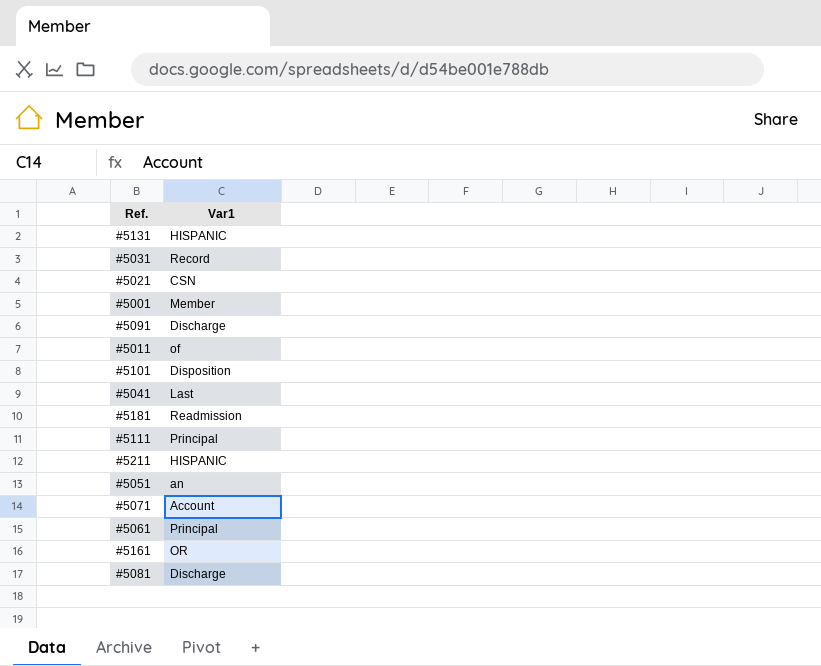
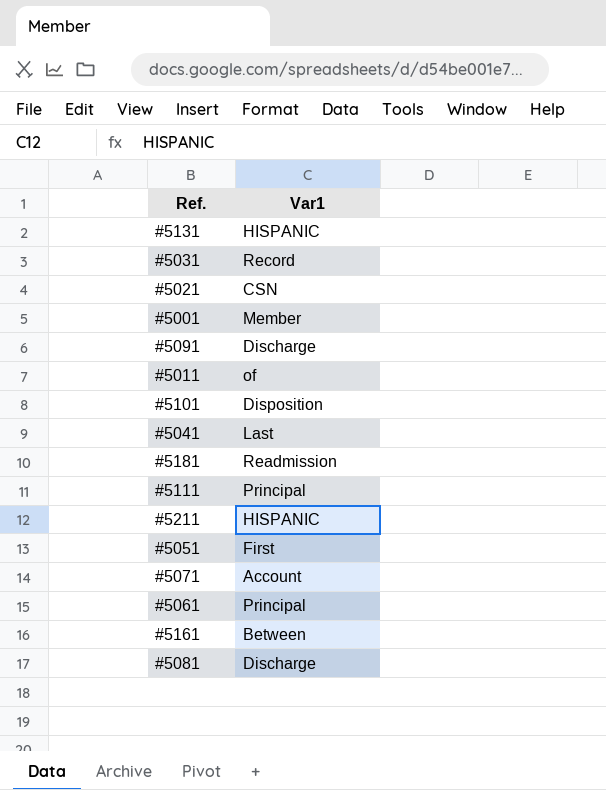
#5051 | Var1: an -> First
#5161 | Var1: OR -> Between

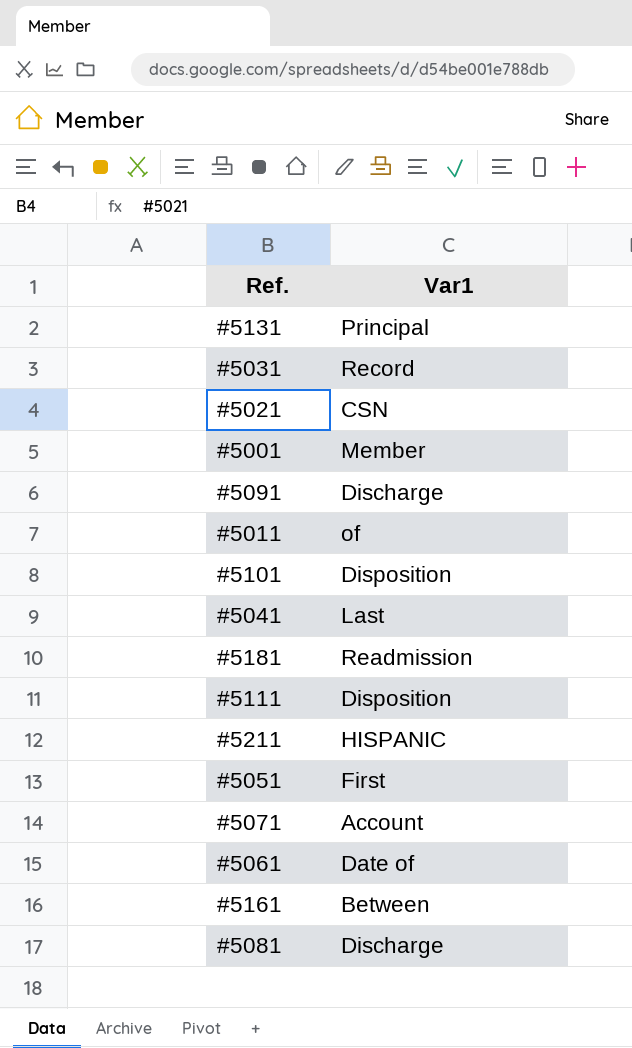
#5131 | Var1: HISPANIC -> Principal
#5111 | Var1: Principal -> Disposition
#5061 | Var1: Principal -> Date of

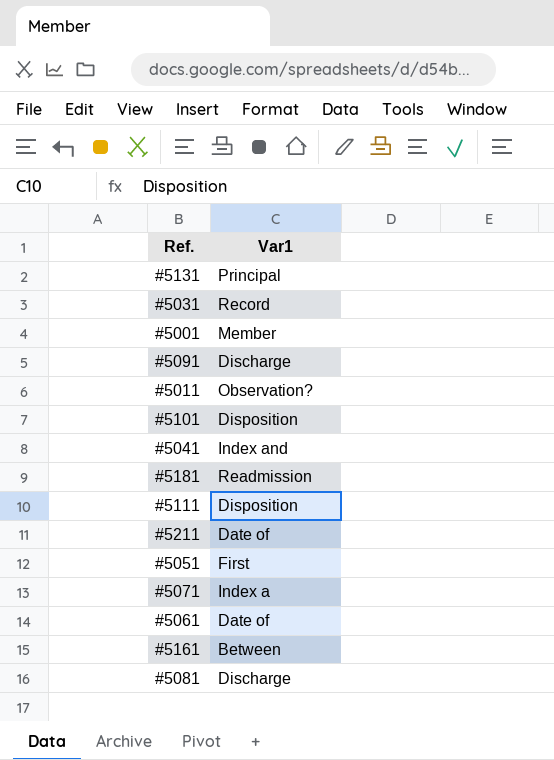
row #5021: CSN -> none
#5011 | Var1: of -> Observation?
#5041 | Var1: Last -> Index and
#5211 | Var1: HISPANIC -> Date of
#5071 | Var1: Account -> Index a

